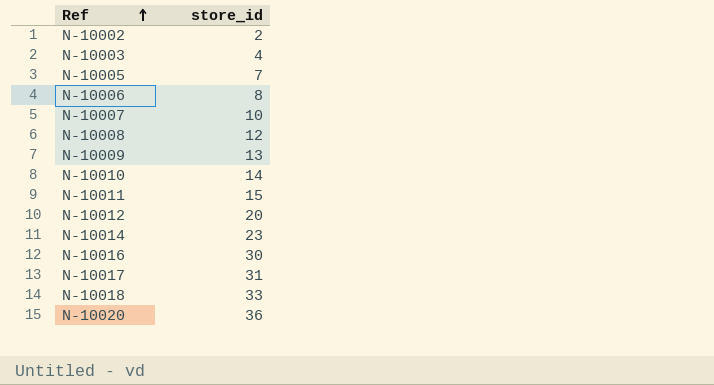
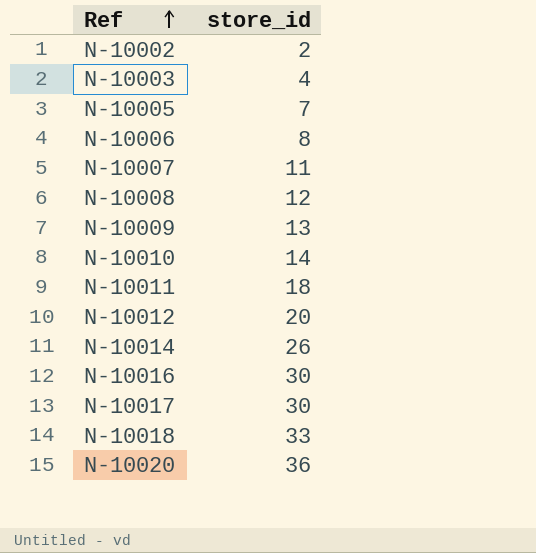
N-10007 | store_id: 10 -> 11
N-10011 | store_id: 15 -> 18
N-10014 | store_id: 23 -> 26
N-10017 | store_id: 31 -> 30

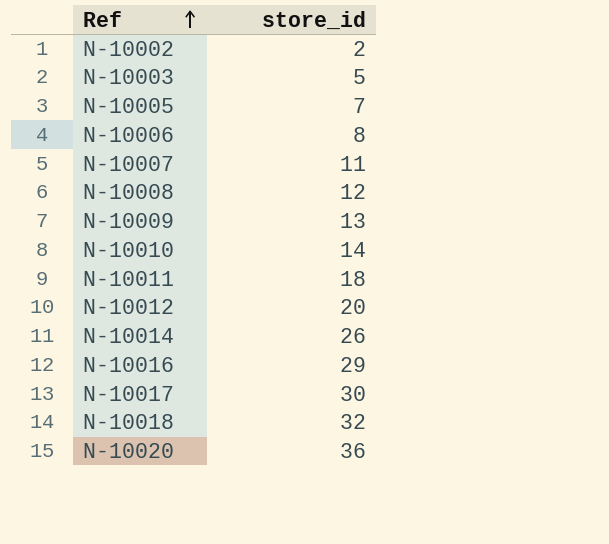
N-10003 | store_id: 4 -> 5
N-10016 | store_id: 30 -> 29
N-10018 | store_id: 33 -> 32

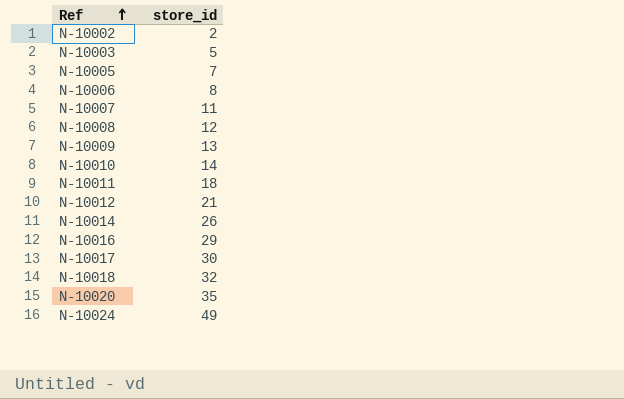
N-10012 | store_id: 20 -> 21
N-10020 | store_id: 36 -> 35
row N-10024: none -> 49

